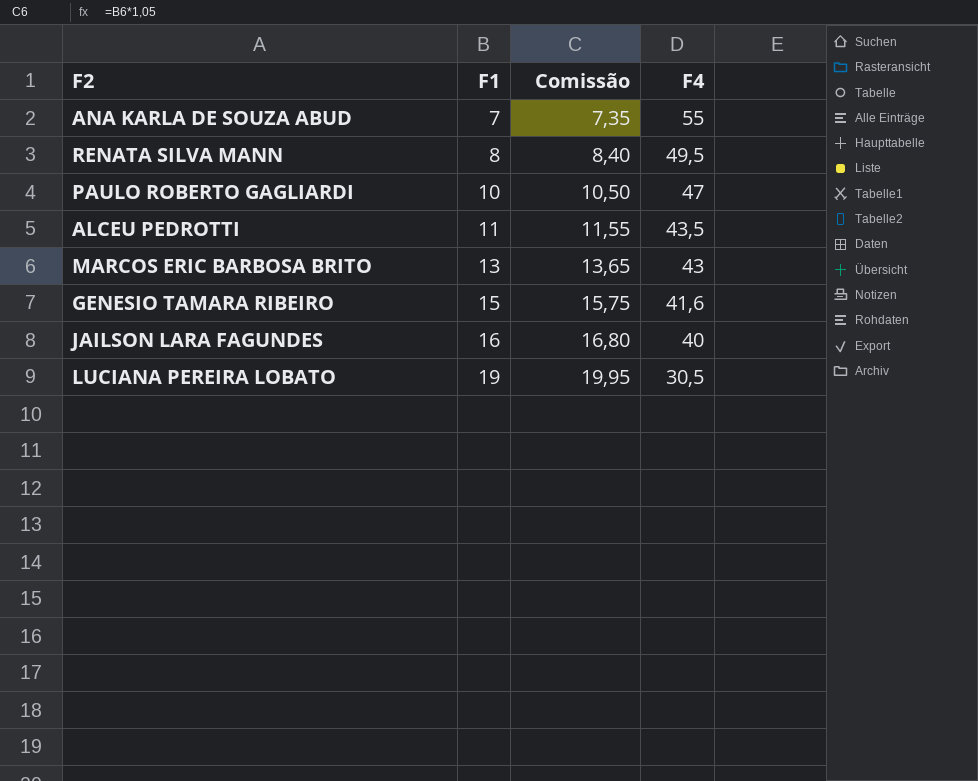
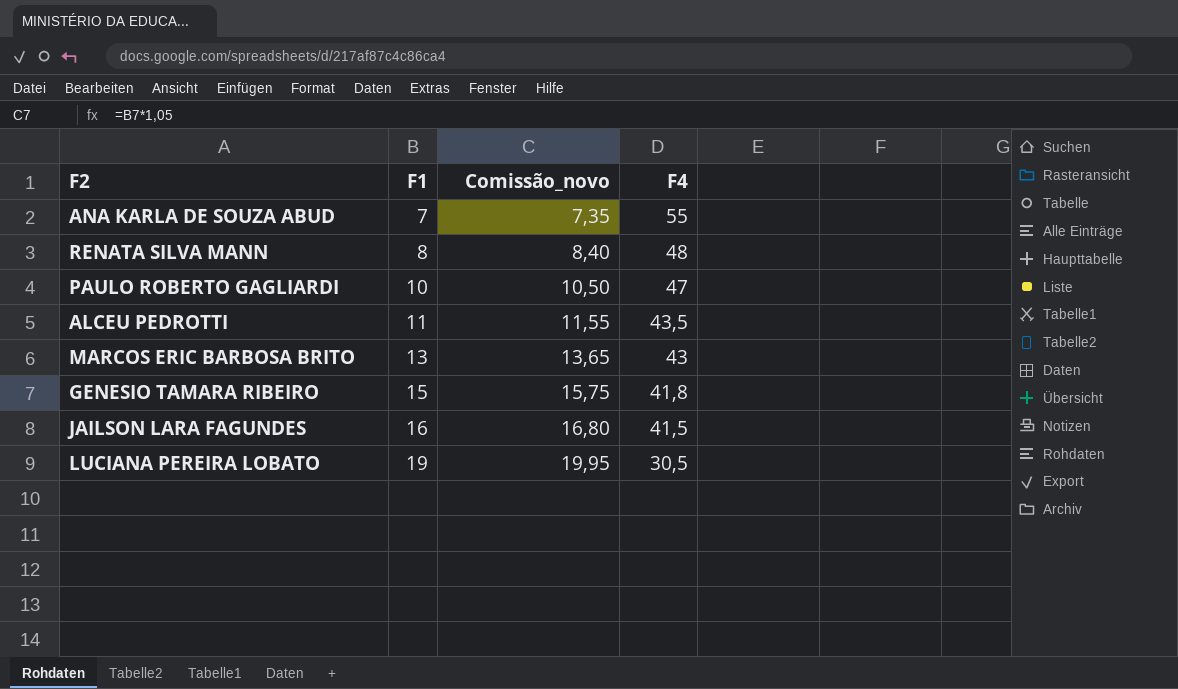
column name: Comissão -> Comissão_novo
RENATA SILVA MANN | F4: 49,5 -> 48
GENESIO TAMARA RIBEIRO | F4: 41,6 -> 41,8
JAILSON LARA FAGUNDES | F4: 40 -> 41,5

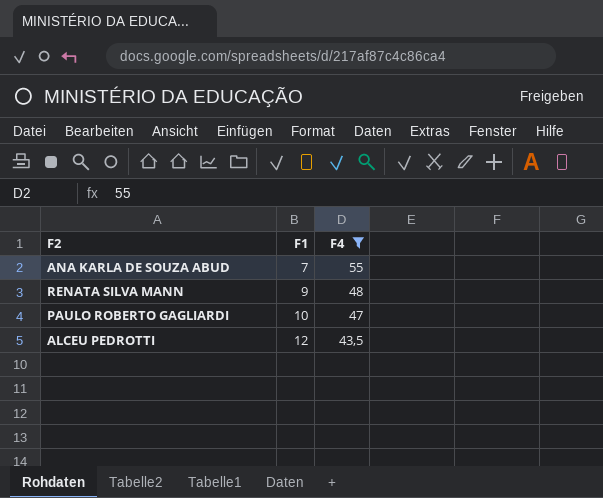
filter: none -> F4 >= 43,5
column Comissão_novo | formula: [F1] * 1,05 -> none
RENATA SILVA MANN | F1: 8 -> 9
ALCEU PEDROTTI | F1: 11 -> 12

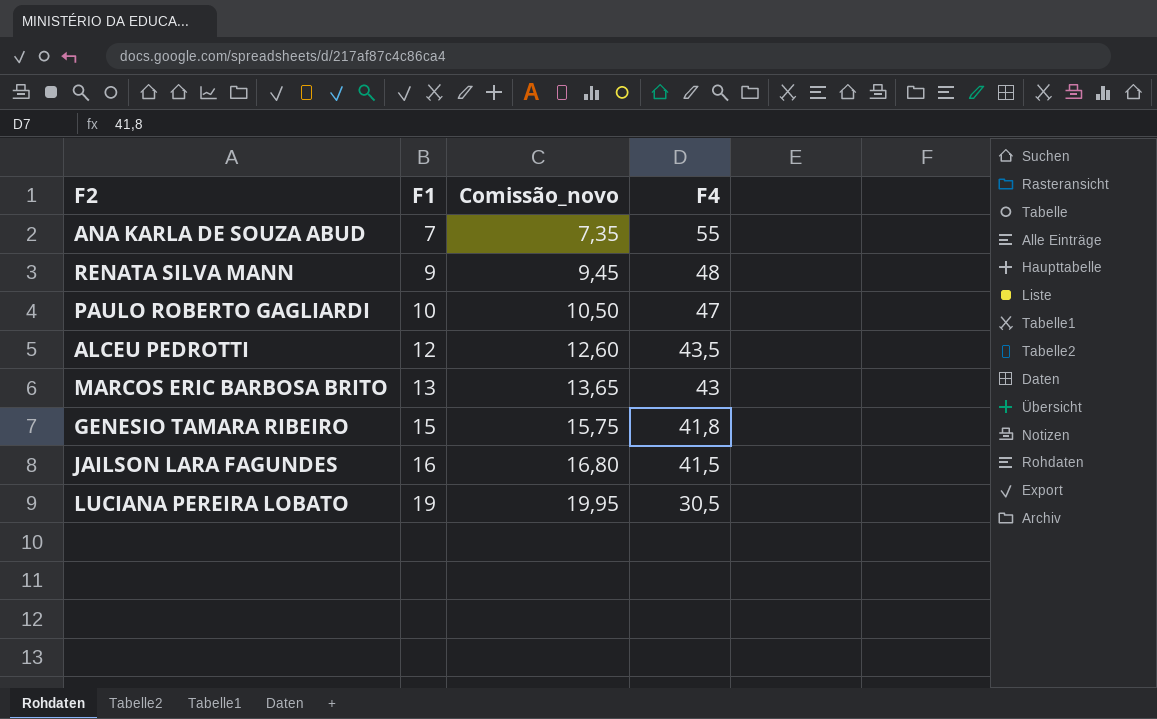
filter: F4 >= 43,5 -> none
column Comissão_novo | formula: none -> [F1] * 1,05

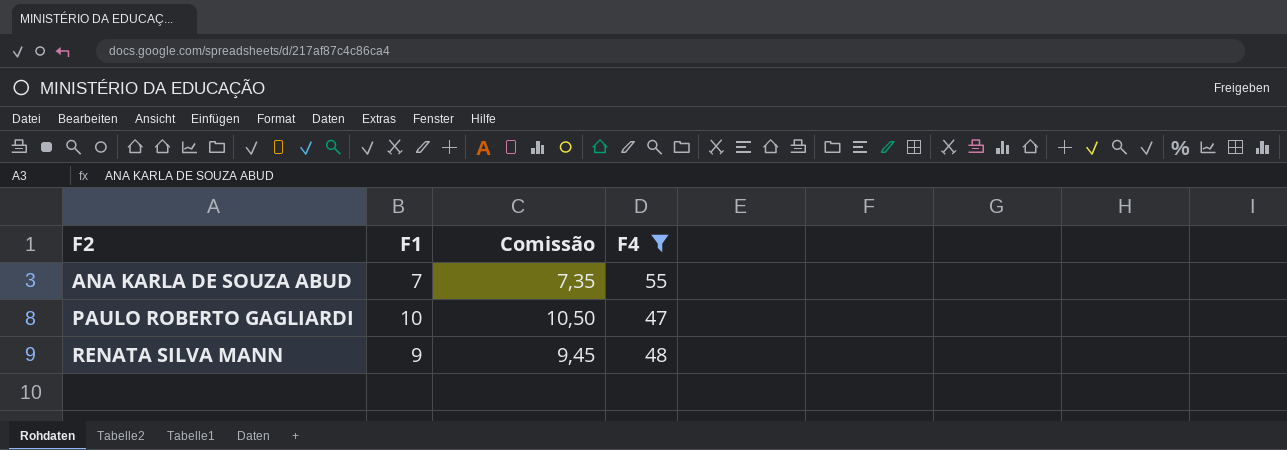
filter: none -> F4 >= 47
row order: F1 ascending -> F2 ascending
column name: Comissão_novo -> Comissão

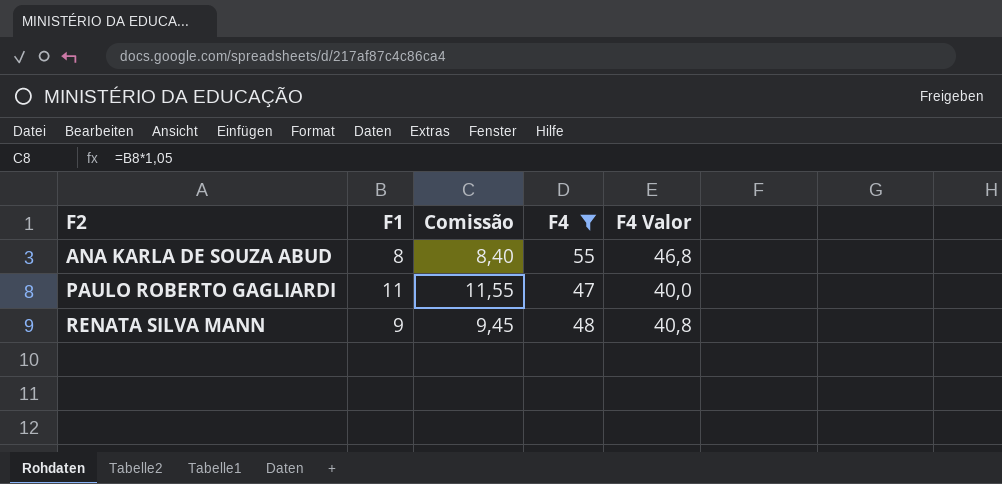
column F4 Valor | formula: none -> [F4] * 0,85
ANA KARLA DE SOUZA ABUD | F1: 7 -> 8
ANA KARLA DE SOUZA ABUD | Comissão: 7,35 -> 8,40
PAULO ROBERTO GAGLIARDI | F1: 10 -> 11
PAULO ROBERTO GAGLIARDI | Comissão: 10,50 -> 11,55

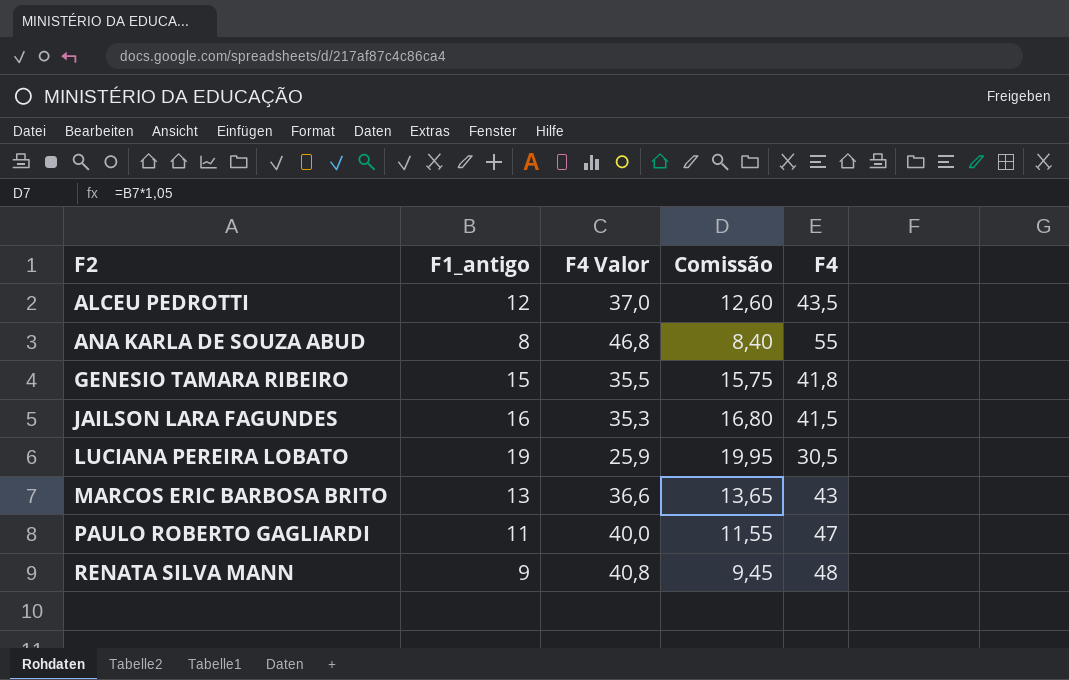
filter: F4 >= 47 -> none
column name: F1 -> F1_antigo
column F4 Valor | position: 5 -> 3

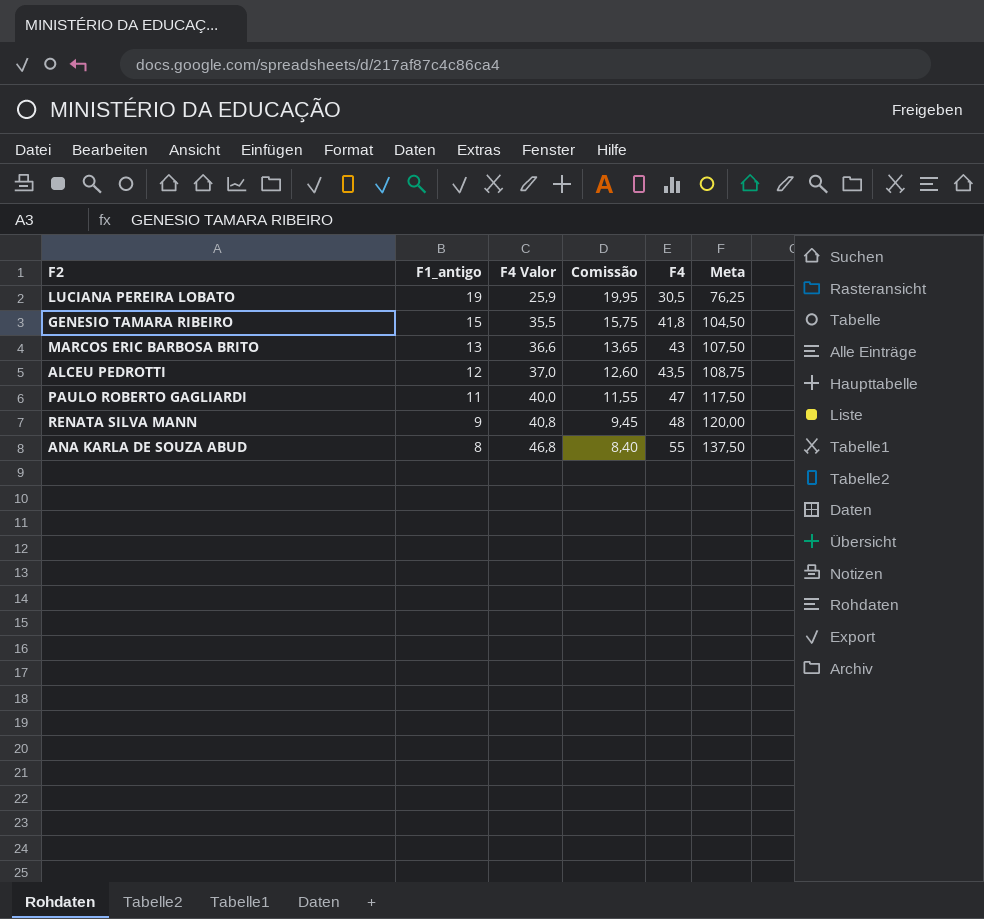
row order: F2 ascending -> F1_antigo descending
column Meta | formula: none -> [F4] * 2,5
row JAILSON LARA FAGUNDES: 16 | 35,3 | 16,80 | 41,5 -> none

